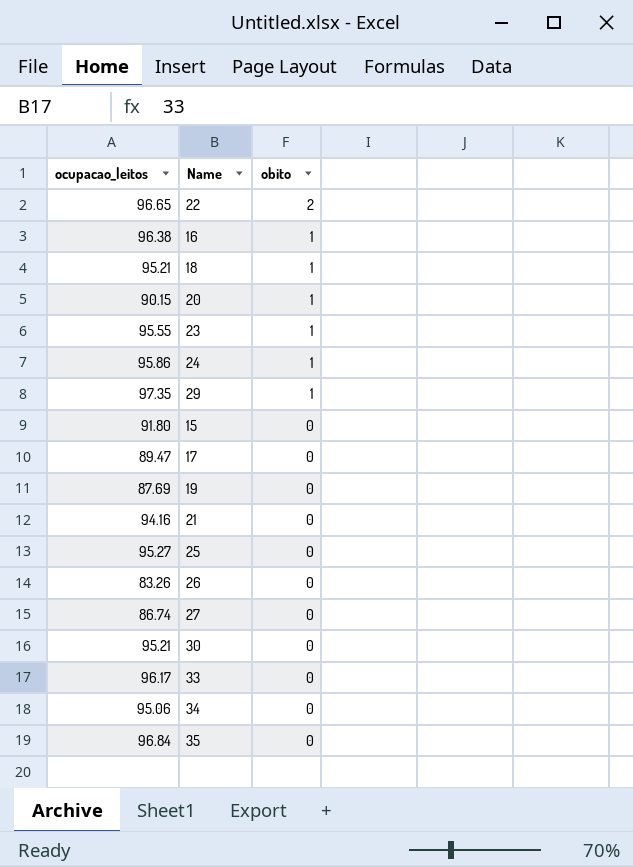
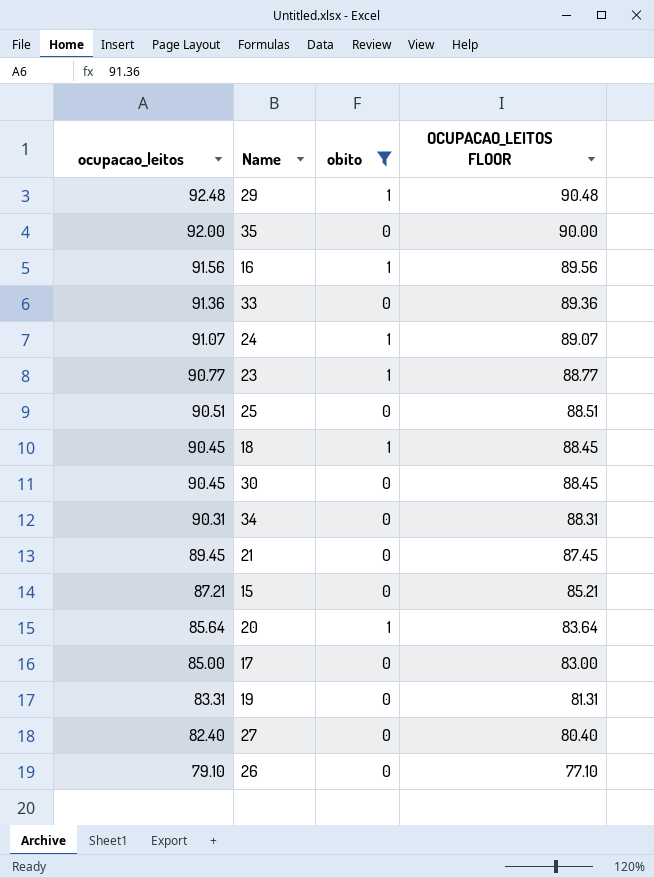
filter: none -> obito != 2
row order: obito descending -> ocupacao_leitos descending
column OCUPACAO_LEITOS FLOOR | formula: none -> [ocupacao_leitos] - 2
29 | ocupacao_leitos: 97.35 -> 92.48
35 | ocupacao_leitos: 96.84 -> 92.00
16 | ocupacao_leitos: 96.38 -> 91.56
33 | ocupacao_leitos: 96.17 -> 91.36
24 | ocupacao_leitos: 95.86 -> 91.07
23 | ocupacao_leitos: 95.55 -> 90.77
25 | ocupacao_leitos: 95.27 -> 90.51
18 | ocupacao_leitos: 95.21 -> 90.45
30 | ocupacao_leitos: 95.21 -> 90.45
34 | ocupacao_leitos: 95.06 -> 90.31
21 | ocupacao_leitos: 94.16 -> 89.45
15 | ocupacao_leitos: 91.80 -> 87.21
20 | ocupacao_leitos: 90.15 -> 85.64
17 | ocupacao_leitos: 89.47 -> 85.00
19 | ocupacao_leitos: 87.69 -> 83.31
27 | ocupacao_leitos: 86.74 -> 82.40
26 | ocupacao_leitos: 83.26 -> 79.10

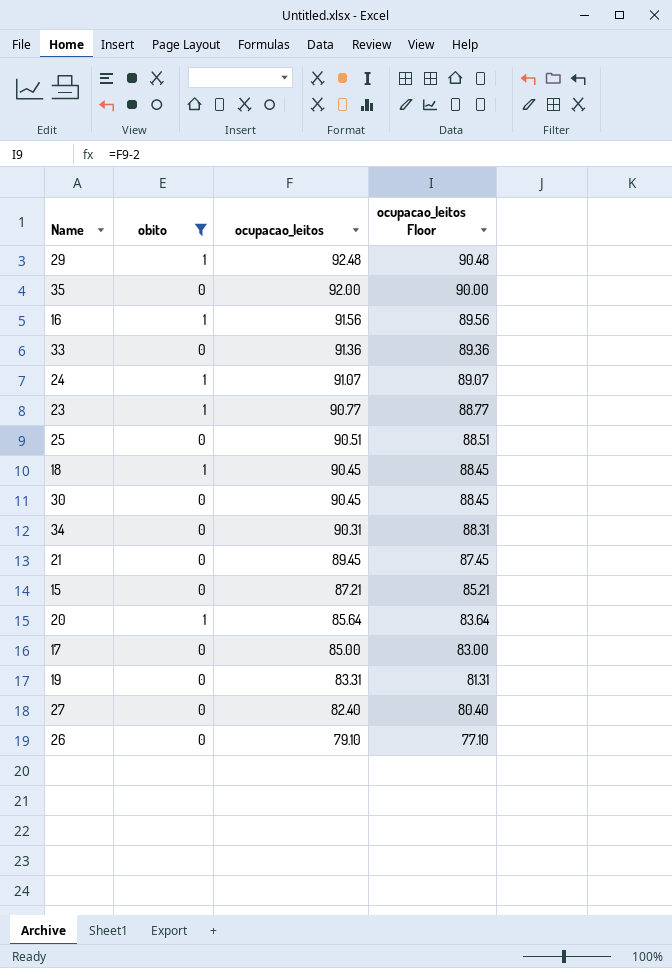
column ocupacao_leitos | position: 1 -> 3
column name: OCUPACAO_LEITOS FLOOR -> ocupacao_leitos Floor

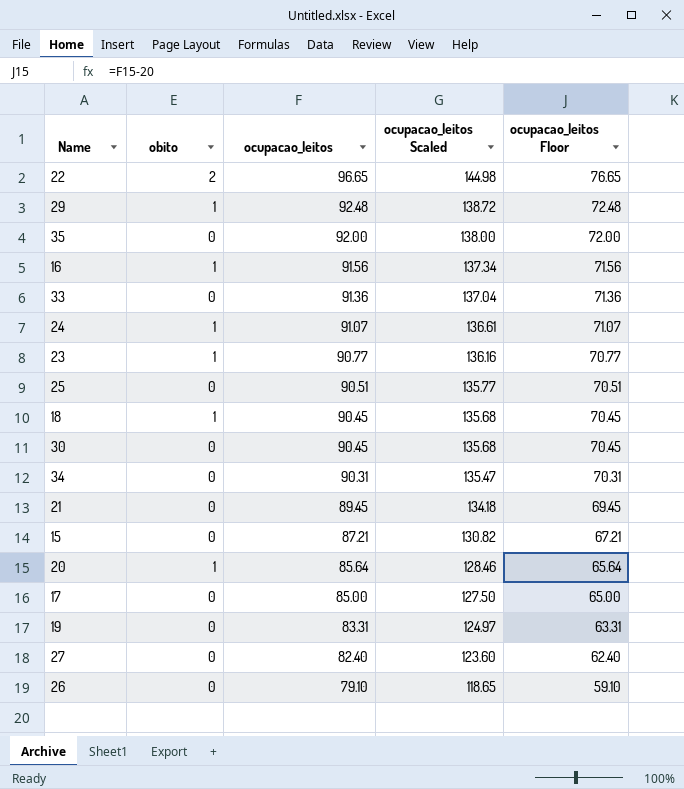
filter: obito != 2 -> none
column ocupacao_leitos Scaled | formula: none -> [ocupacao_leitos] * 1.5
column ocupacao_leitos Floor | formula: [ocupacao_leitos] - 2 -> [ocupacao_leitos] - 20

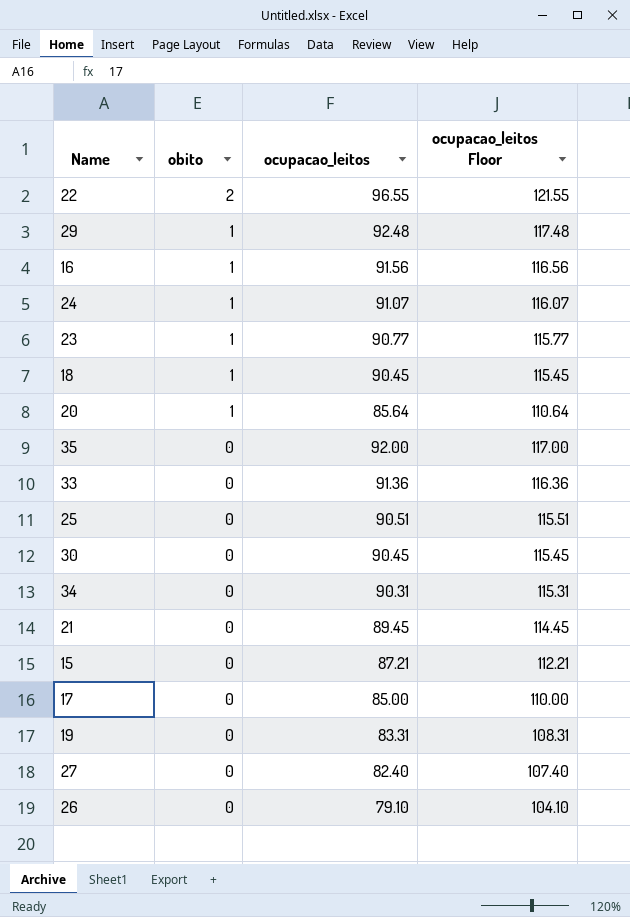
row order: ocupacao_leitos descending -> obito descending
column ocupacao_leitos Scaled | formula: [ocupacao_leitos] * 1.5 -> none
column ocupacao_leitos Floor | formula: [ocupacao_leitos] - 20 -> [ocupacao_leitos] + 25
22 | ocupacao_leitos: 96.65 -> 96.55

